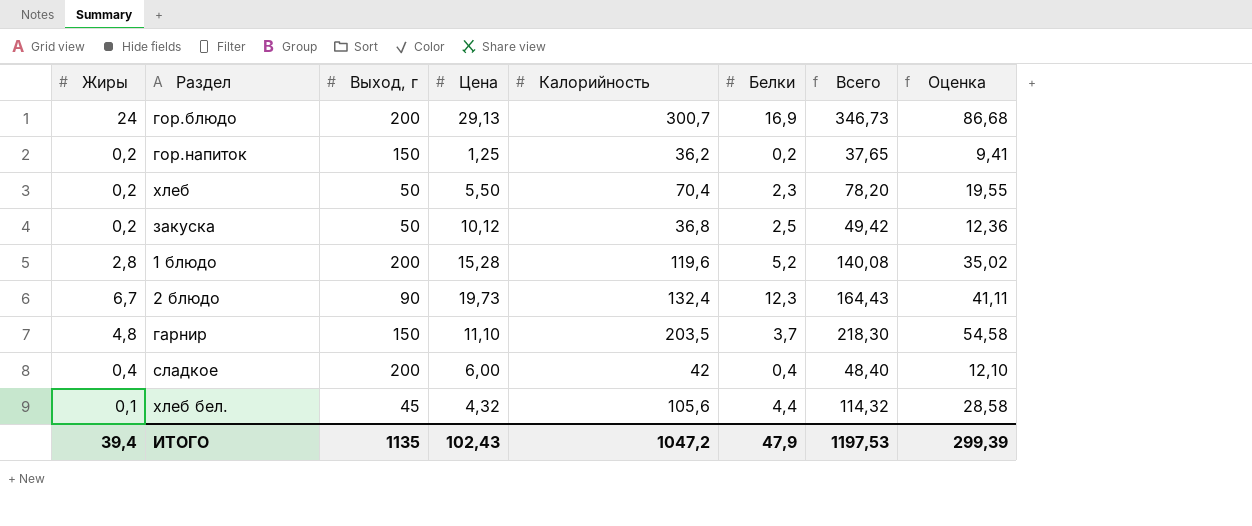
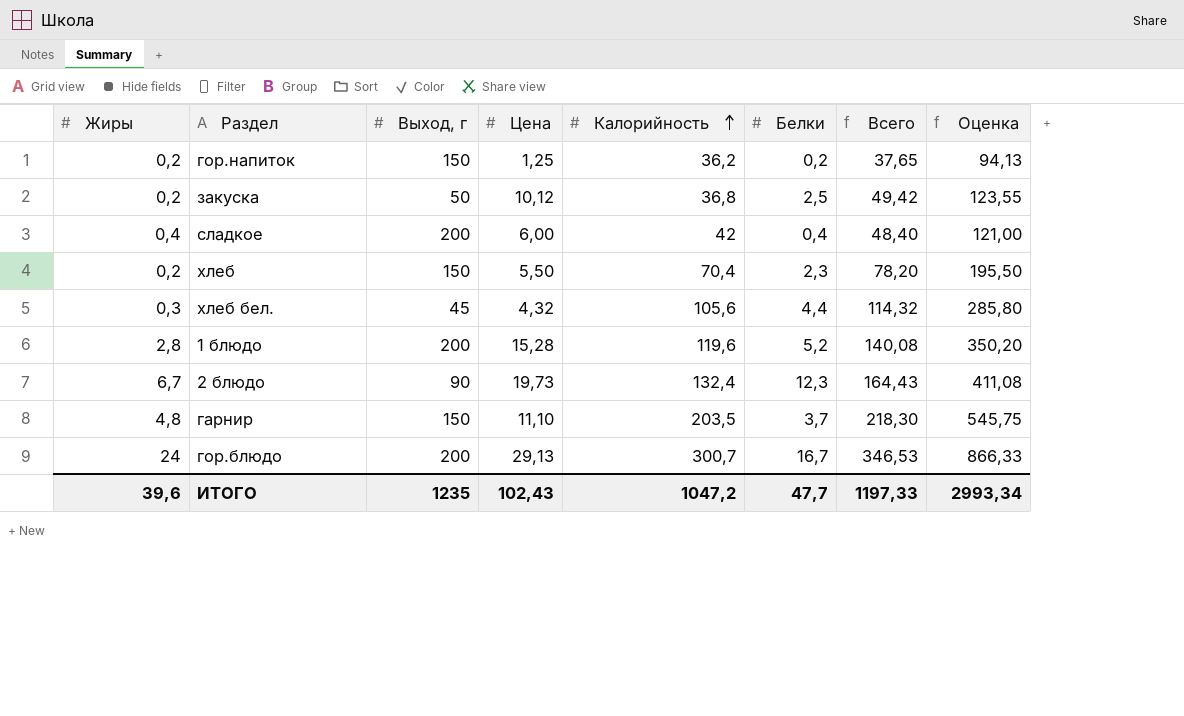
row order: none -> Калорийность ascending
column Оценка | formula: [Всего] * 0,25 -> [Всего] * 2,5
хлеб | Выход, г: 50 -> 150
хлеб бел. | Жиры: 0,1 -> 0,3
гор.блюдо | Белки: 16,9 -> 16,7
гор.блюдо | Всего: 346,73 -> 346,53
ИТОГО | Жиры: 39,4 -> 39,6
ИТОГО | Выход, г: 1135 -> 1235
ИТОГО | Белки: 47,9 -> 47,7
ИТОГО | Всего: 1197,53 -> 1197,33
ИТОГО | Оценка: 299,39 -> 2993,34

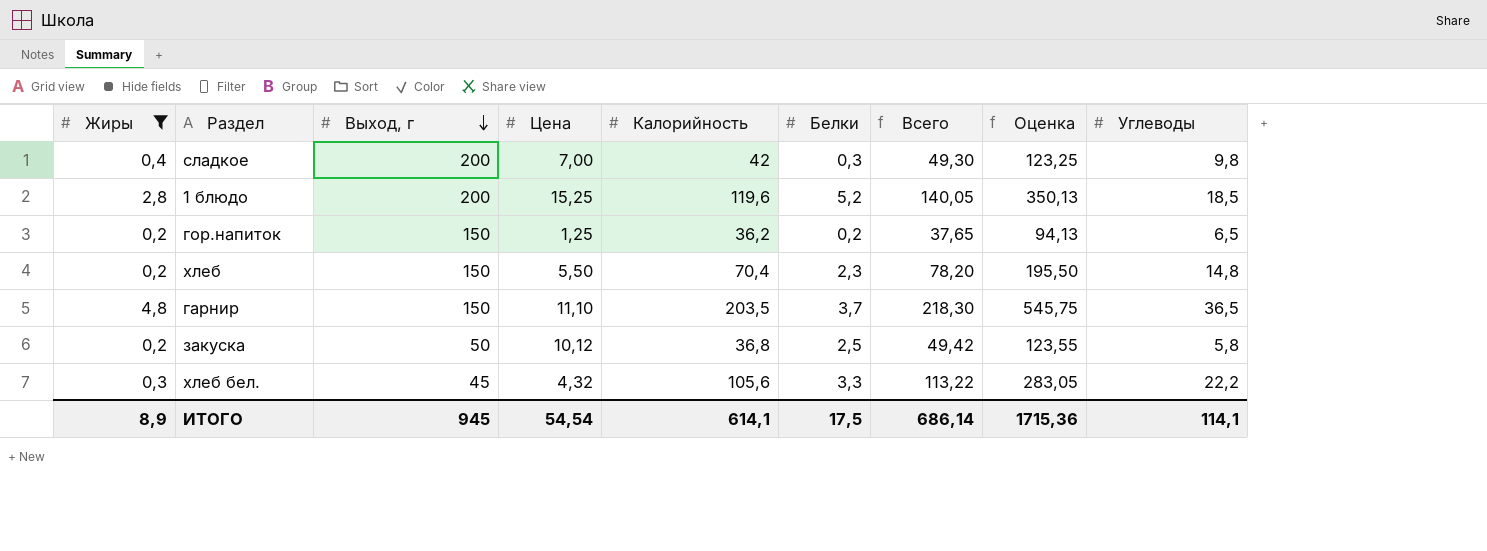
filter: none -> Жиры <= 4,8
row order: Калорийность ascending -> Выход, г descending
column Углеводы | position: none -> 9
сладкое | Цена: 6,00 -> 7,00
сладкое | Белки: 0,4 -> 0,3
сладкое | Всего: 48,40 -> 49,30
сладкое | Оценка: 121,00 -> 123,25
1 блюдо | Цена: 15,28 -> 15,25
1 блюдо | Всего: 140,08 -> 140,05
1 блюдо | Оценка: 350,20 -> 350,13
хлеб бел. | Белки: 4,4 -> 3,3
хлеб бел. | Всего: 114,32 -> 113,22
хлеб бел. | Оценка: 285,80 -> 283,05
ИТОГО | Жиры: 39,6 -> 8,9
ИТОГО | Выход, г: 1235 -> 945
ИТОГО | Цена: 102,43 -> 54,54
ИТОГО | Калорийность: 1047,2 -> 614,1
ИТОГО | Белки: 47,7 -> 17,5
ИТОГО | Всего: 1197,33 -> 686,14
ИТОГО | Оценка: 2993,34 -> 1715,36

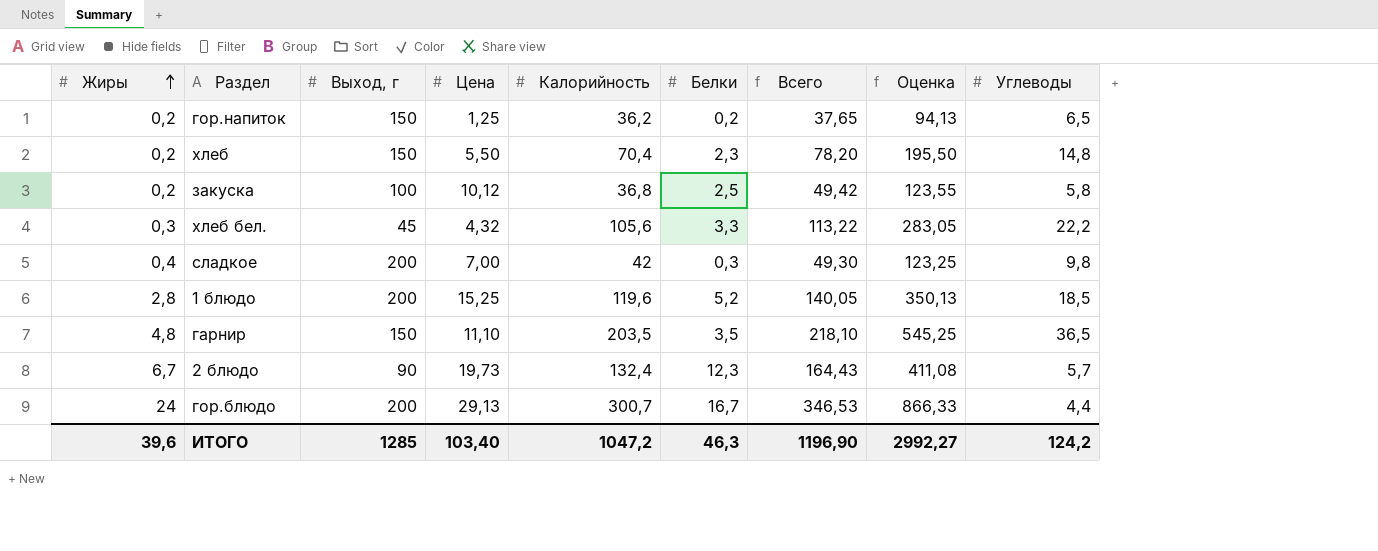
filter: Жиры <= 4,8 -> none
row order: Выход, г descending -> Жиры ascending
закуска | Выход, г: 50 -> 100
гарнир | Белки: 3,7 -> 3,5
гарнир | Всего: 218,30 -> 218,10
гарнир | Оценка: 545,75 -> 545,25
ИТОГО | Жиры: 8,9 -> 39,6
ИТОГО | Выход, г: 945 -> 1285
ИТОГО | Цена: 54,54 -> 103,40
ИТОГО | Калорийность: 614,1 -> 1047,2
ИТОГО | Белки: 17,5 -> 46,3
ИТОГО | Всего: 686,14 -> 1196,90
ИТОГО | Оценка: 1715,36 -> 2992,27
ИТОГО | Углеводы: 114,1 -> 124,2

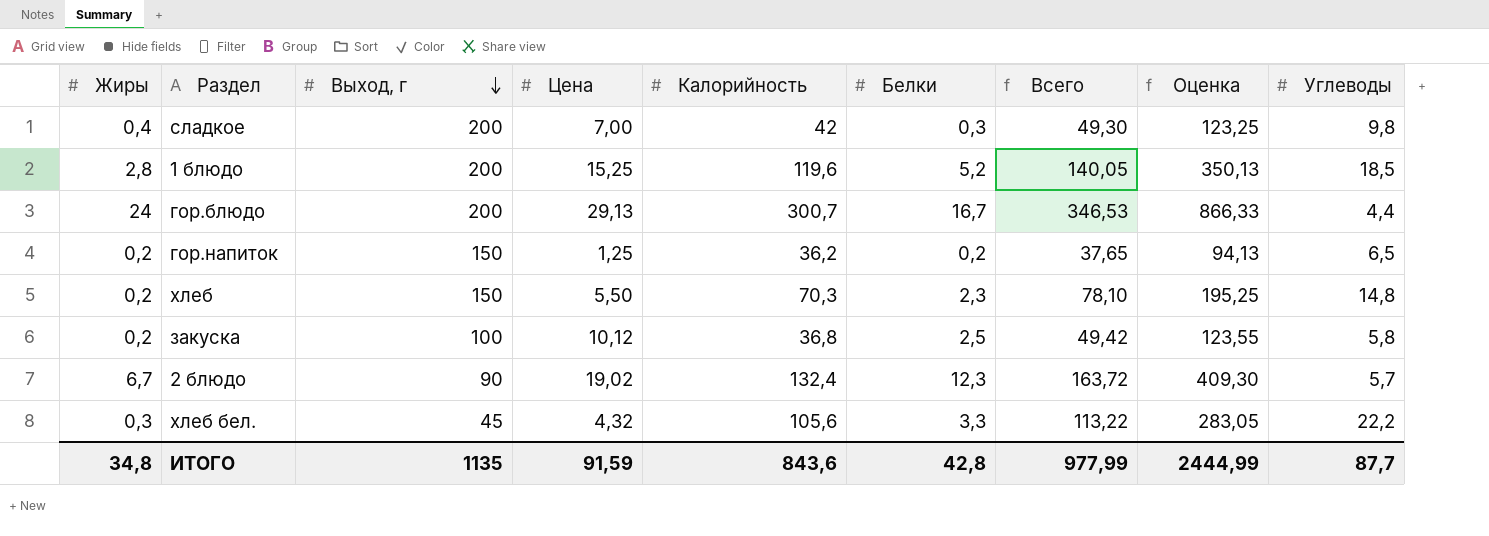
row order: Жиры ascending -> Выход, г descending
row гарнир: 4,8 | 150 | 11,10 | 203,5 | 3,5 | 218,10 | 545,25 | 36,5 -> none
хлеб | Калорийность: 70,4 -> 70,3
хлеб | Всего: 78,20 -> 78,10
хлеб | Оценка: 195,50 -> 195,25
2 блюдо | Цена: 19,73 -> 19,02
2 блюдо | Всего: 164,43 -> 163,72
2 блюдо | Оценка: 411,08 -> 409,30
ИТОГО | Жиры: 39,6 -> 34,8
ИТОГО | Выход, г: 1285 -> 1135
ИТОГО | Цена: 103,40 -> 91,59
ИТОГО | Калорийность: 1047,2 -> 843,6
ИТОГО | Белки: 46,3 -> 42,8
ИТОГО | Всего: 1196,90 -> 977,99
ИТОГО | Оценка: 2992,27 -> 2444,99
ИТОГО | Углеводы: 124,2 -> 87,7

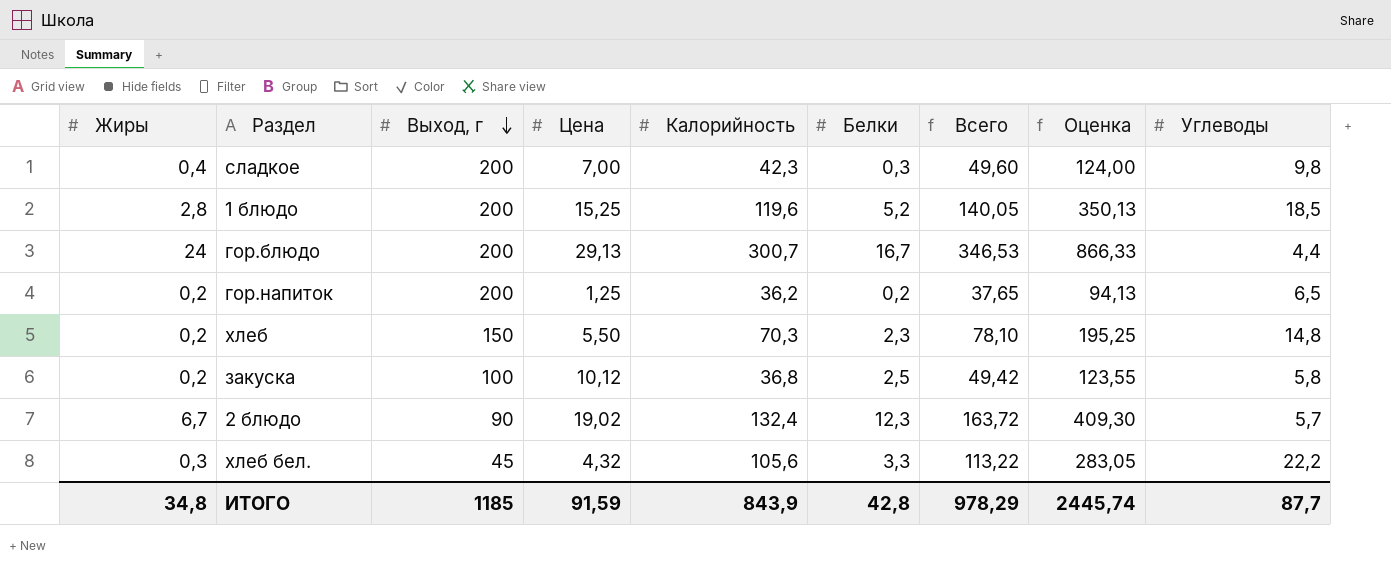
сладкое | Калорийность: 42 -> 42,3
сладкое | Всего: 49,30 -> 49,60
сладкое | Оценка: 123,25 -> 124,00
гор.напиток | Выход, г: 150 -> 200
ИТОГО | Выход, г: 1135 -> 1185
ИТОГО | Калорийность: 843,6 -> 843,9
ИТОГО | Всего: 977,99 -> 978,29
ИТОГО | Оценка: 2444,99 -> 2445,74

